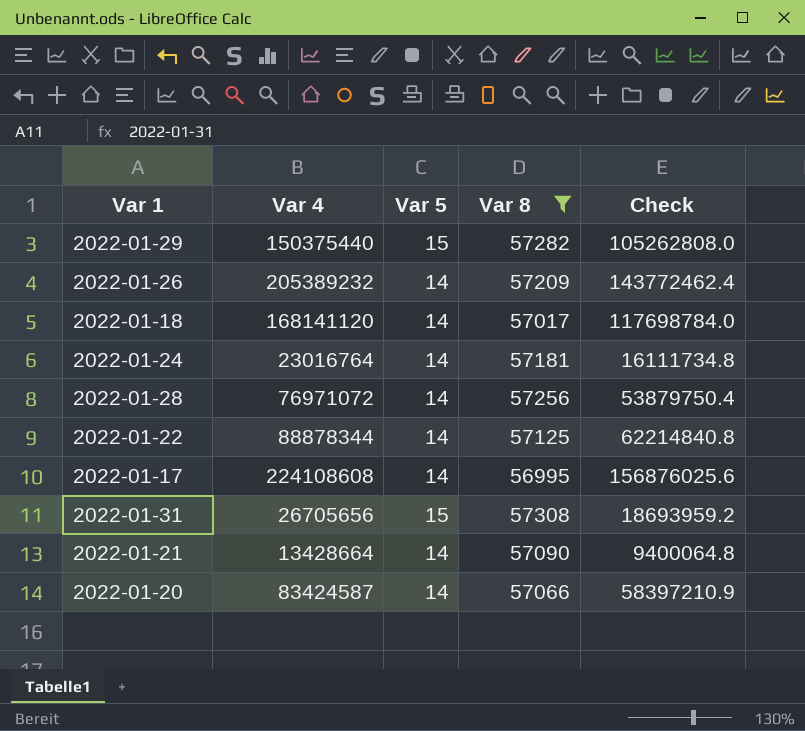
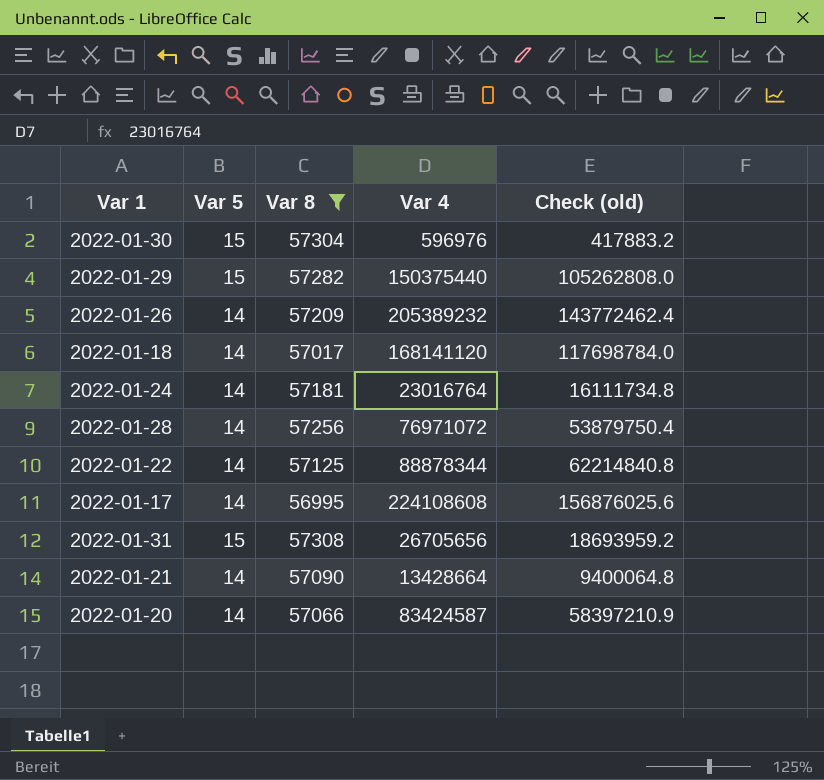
column Var 4 | position: 2 -> 4
column name: Check -> Check (old)
row 2022-01-30: none -> 15 | 57304 | 596976 | 417883.2

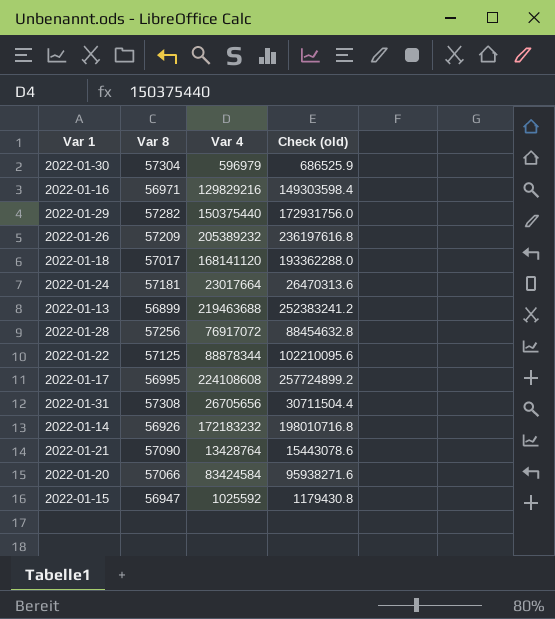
filter: Var 8 >= 56995 -> none
column Var 5 | position: 2 -> none
column Check (old) | formula: [Var 4] * 0.7 -> [Var 4] * 1.15
2022-01-30 | Var 4: 596976 -> 596979
2022-01-24 | Var 4: 23016764 -> 23017664
2022-01-28 | Var 4: 76971072 -> 76917072
2022-01-21 | Var 4: 13428664 -> 13428764
2022-01-20 | Var 4: 83424587 -> 83424584

